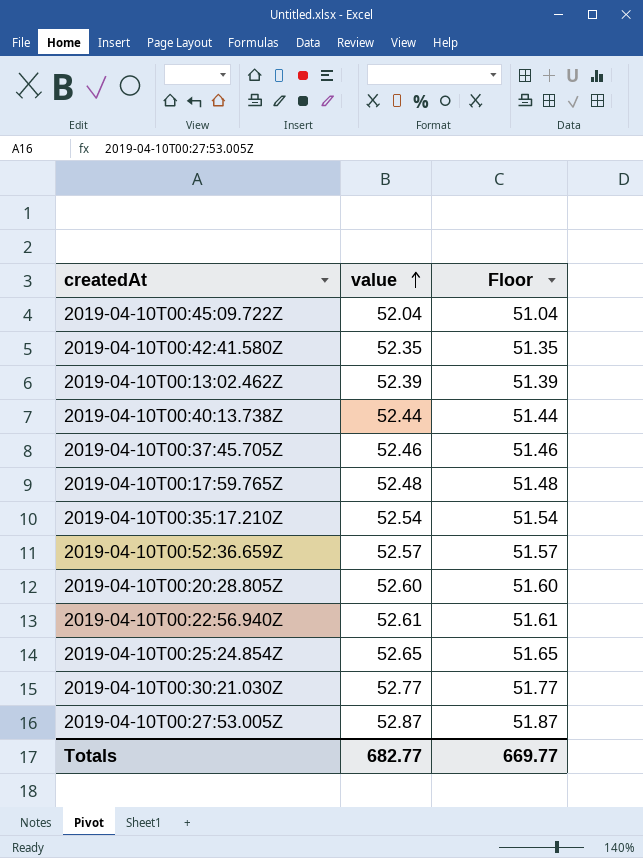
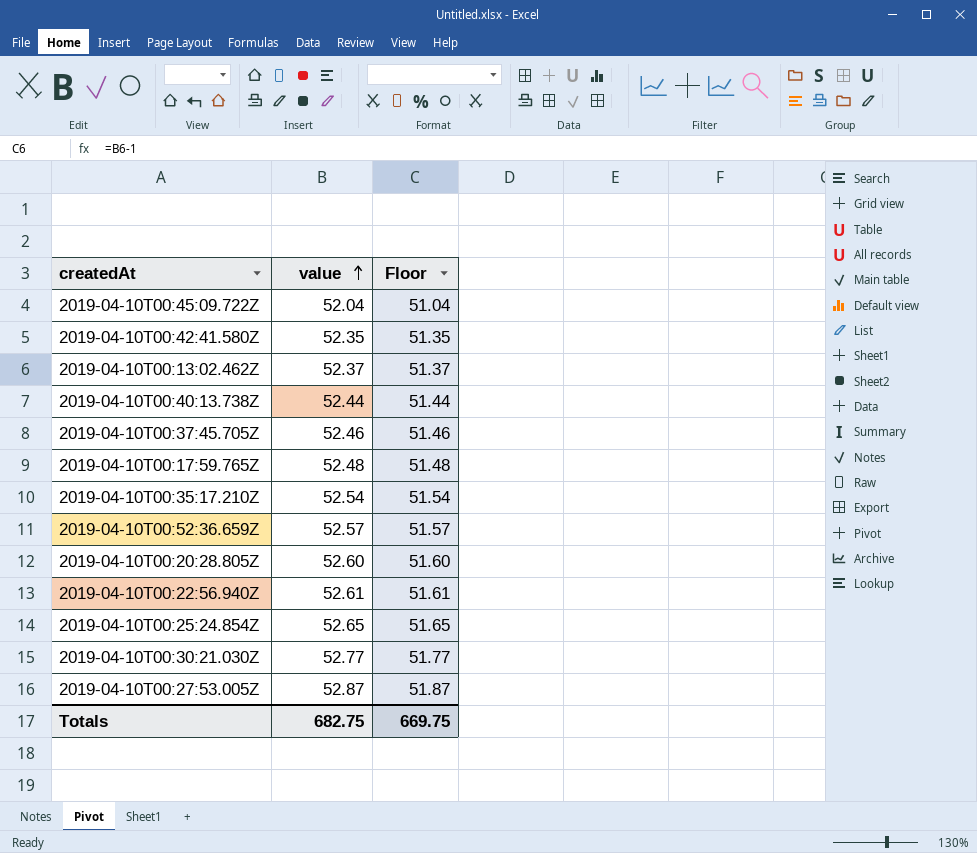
2019-04-10T00:13:02.462Z | value: 52.39 -> 52.37
2019-04-10T00:13:02.462Z | Floor: 51.39 -> 51.37
Totals | value: 682.77 -> 682.75
Totals | Floor: 669.77 -> 669.75

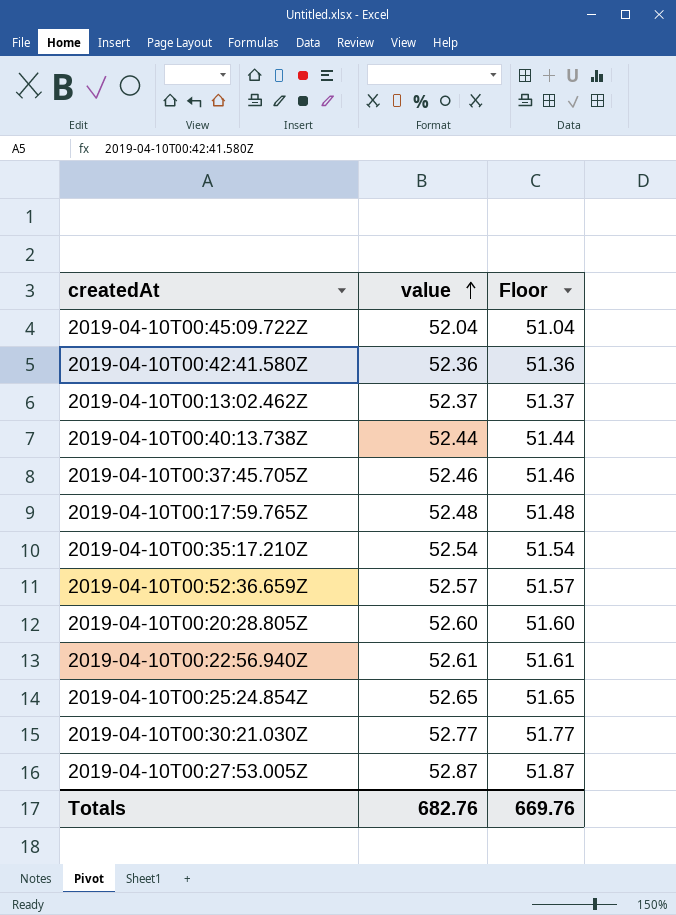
2019-04-10T00:42:41.580Z | value: 52.35 -> 52.36
2019-04-10T00:42:41.580Z | Floor: 51.35 -> 51.36
Totals | value: 682.75 -> 682.76
Totals | Floor: 669.75 -> 669.76

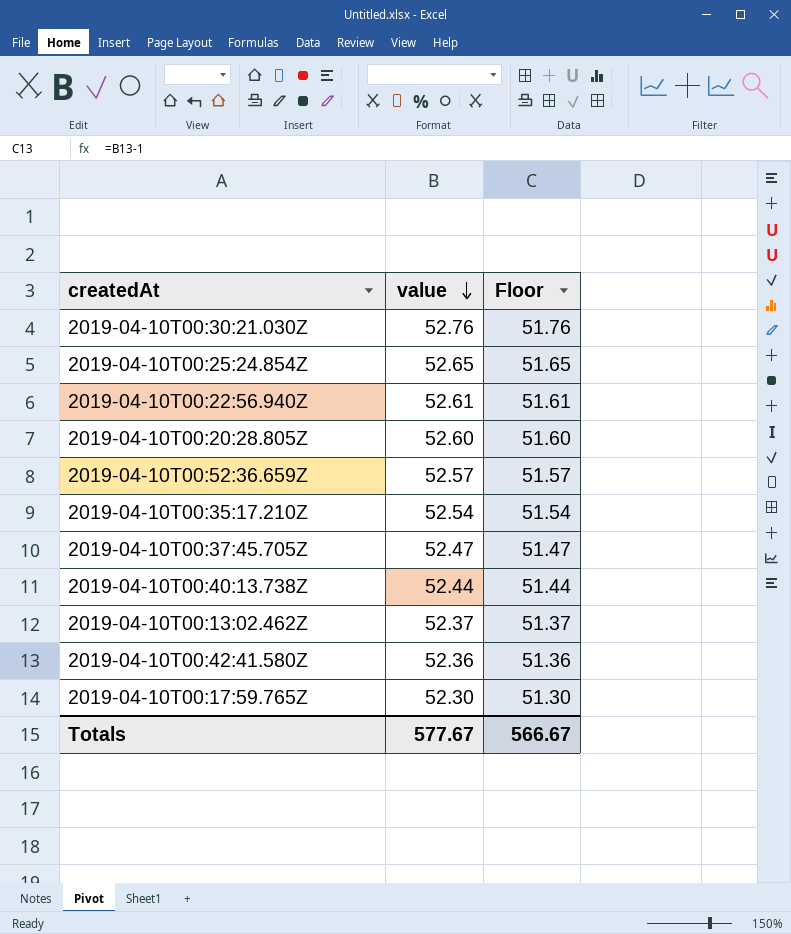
row order: value ascending -> value descending
row 2019-04-10T00:45:09.722Z: 52.04 | 51.04 -> none
row 2019-04-10T00:27:53.005Z: 52.87 | 51.87 -> none
2019-04-10T00:30:21.030Z | value: 52.77 -> 52.76
2019-04-10T00:30:21.030Z | Floor: 51.77 -> 51.76
2019-04-10T00:37:45.705Z | value: 52.46 -> 52.47
2019-04-10T00:37:45.705Z | Floor: 51.46 -> 51.47
2019-04-10T00:17:59.765Z | value: 52.48 -> 52.30
2019-04-10T00:17:59.765Z | Floor: 51.48 -> 51.30
Totals | value: 682.76 -> 577.67
Totals | Floor: 669.76 -> 566.67

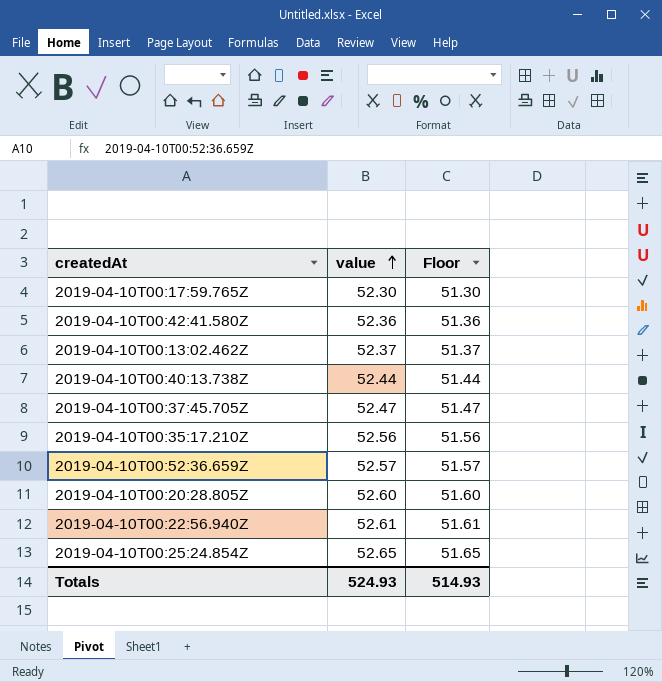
row order: value descending -> value ascending
row 2019-04-10T00:30:21.030Z: 52.76 | 51.76 -> none
2019-04-10T00:35:17.210Z | value: 52.54 -> 52.56
2019-04-10T00:35:17.210Z | Floor: 51.54 -> 51.56
Totals | value: 577.67 -> 524.93
Totals | Floor: 566.67 -> 514.93

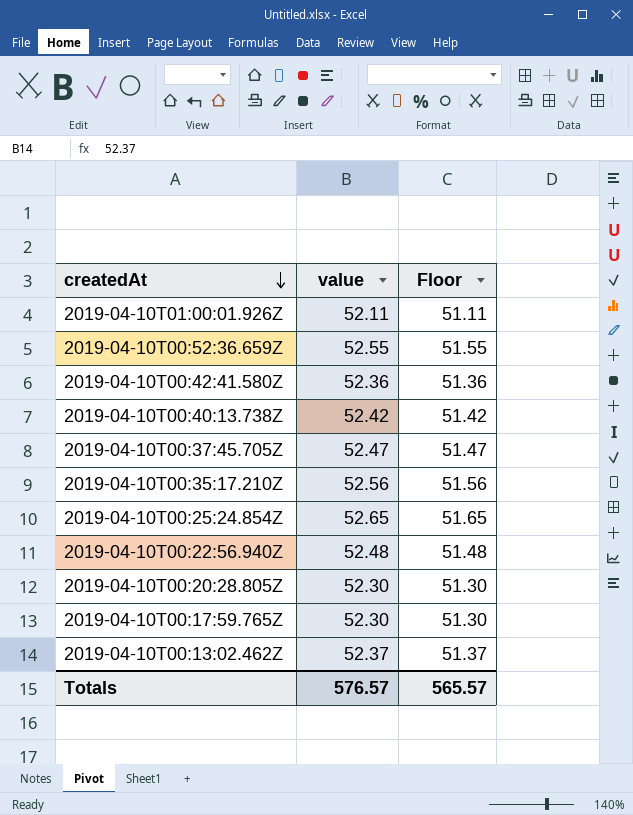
row order: value ascending -> createdAt descending
row 2019-04-10T01:00:01.926Z: none -> 52.11 | 51.11
2019-04-10T00:52:36.659Z | value: 52.57 -> 52.55
2019-04-10T00:52:36.659Z | Floor: 51.57 -> 51.55
2019-04-10T00:40:13.738Z | value: 52.44 -> 52.42
2019-04-10T00:40:13.738Z | Floor: 51.44 -> 51.42
2019-04-10T00:22:56.940Z | value: 52.61 -> 52.48
2019-04-10T00:22:56.940Z | Floor: 51.61 -> 51.48
2019-04-10T00:20:28.805Z | value: 52.60 -> 52.30
2019-04-10T00:20:28.805Z | Floor: 51.60 -> 51.30
Totals | value: 524.93 -> 576.57
Totals | Floor: 514.93 -> 565.57

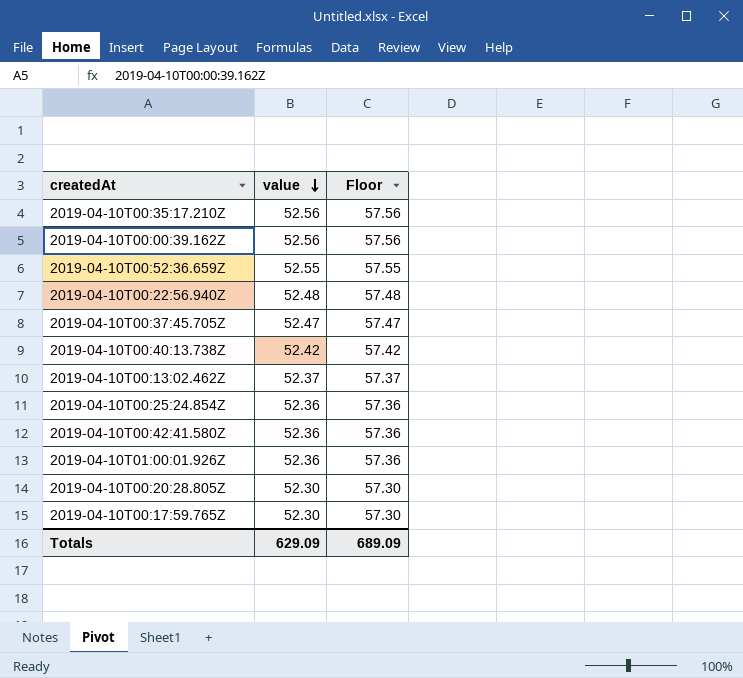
row order: createdAt descending -> value descending
column Floor | formula: [value] - 1 -> [value] + 5
row 2019-04-10T00:00:39.162Z: none -> 52.56 | 57.56
2019-04-10T00:25:24.854Z | value: 52.65 -> 52.36
2019-04-10T01:00:01.926Z | value: 52.11 -> 52.36
Totals | value: 576.57 -> 629.09
Totals | Floor: 565.57 -> 689.09

